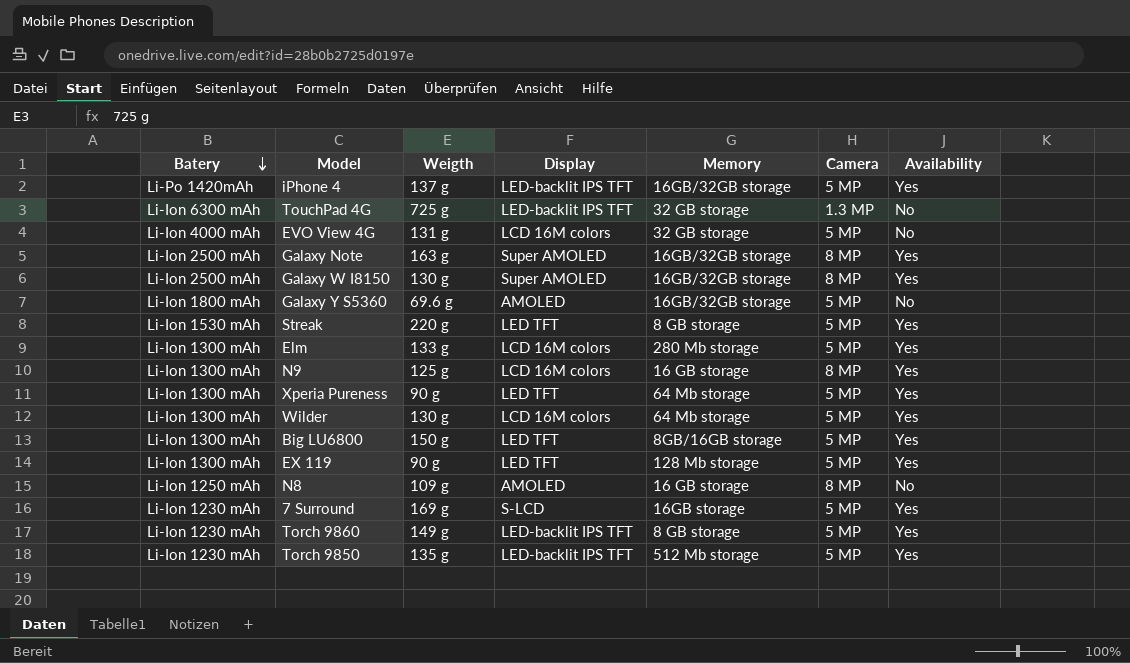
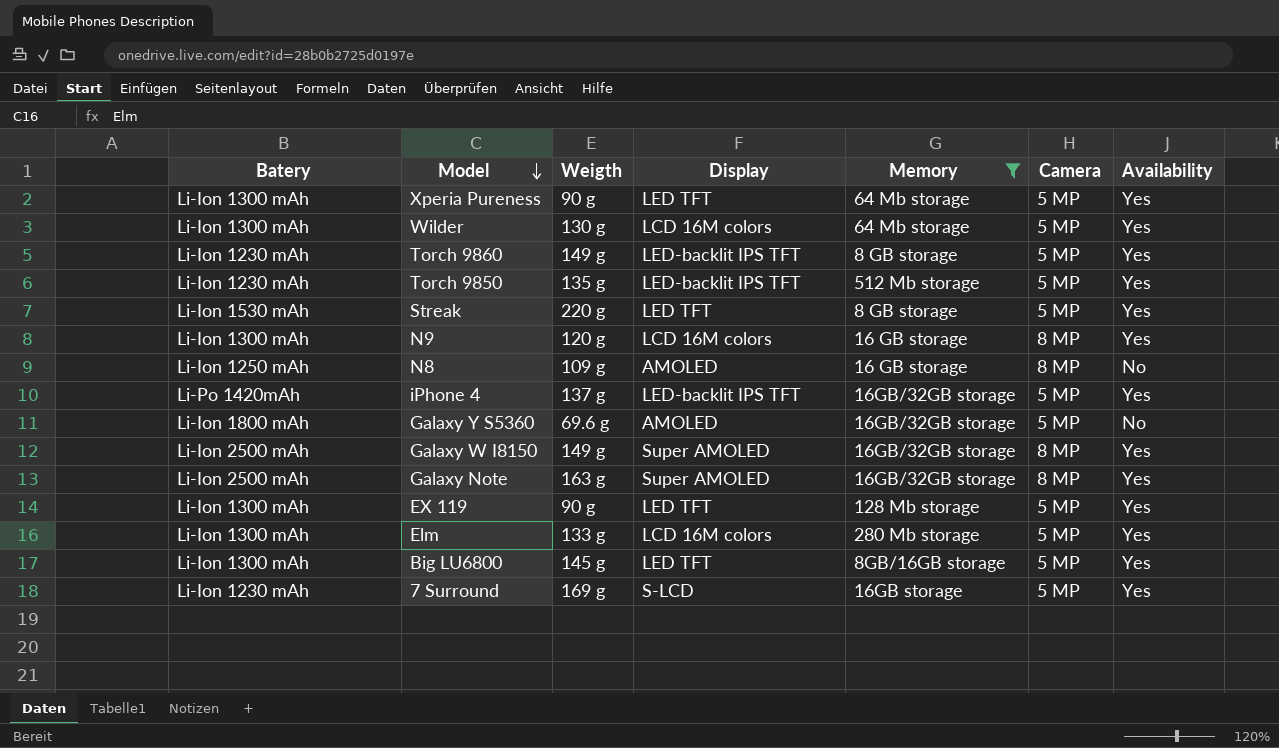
filter: none -> Memory != 32 GB storage
row order: Batery descending -> Model descending
N9 | Weigth: 125 g -> 120 g
Galaxy W I8150 | Weigth: 130 g -> 149 g
Big LU6800 | Weigth: 150 g -> 145 g

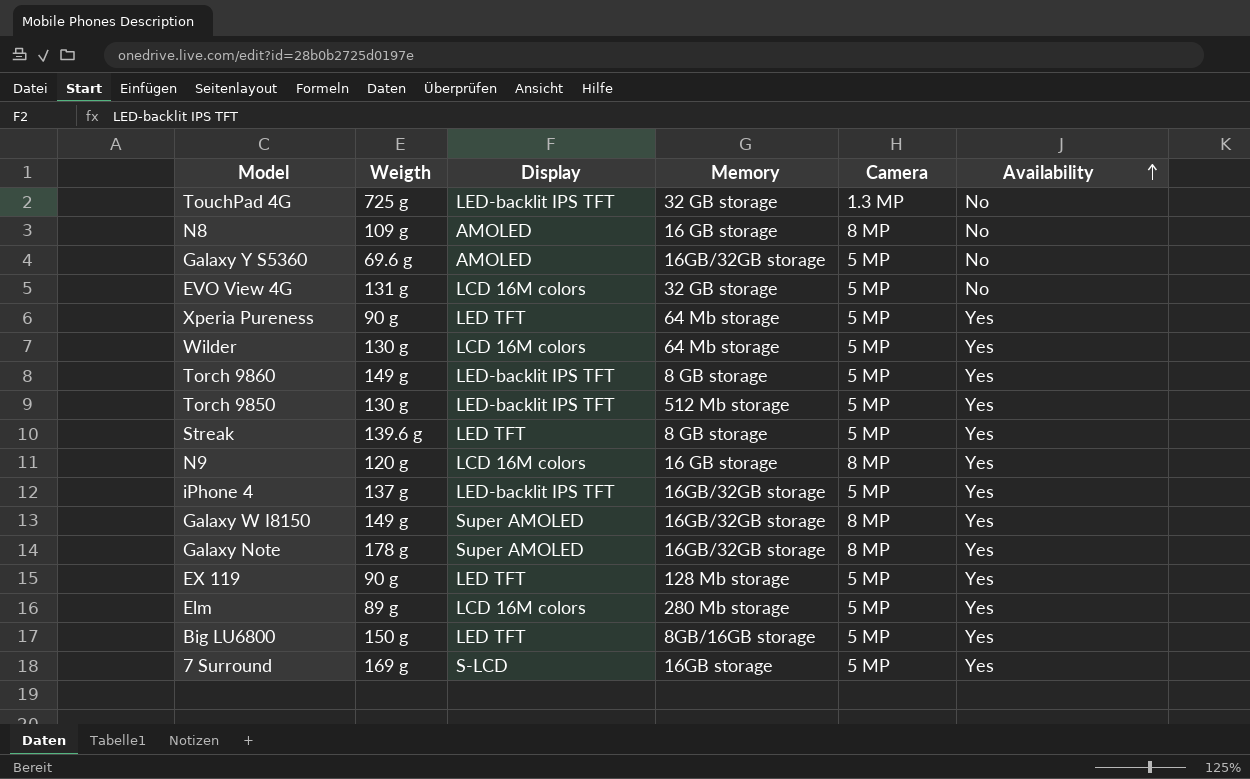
filter: Memory != 32 GB storage -> none
row order: Model descending -> Availability ascending
column Batery | position: 1 -> none
Torch 9850 | Weigth: 135 g -> 130 g
Streak | Weigth: 220 g -> 139.6 g
Galaxy Note | Weigth: 163 g -> 178 g
Elm | Weigth: 133 g -> 89 g
Big LU6800 | Weigth: 145 g -> 150 g

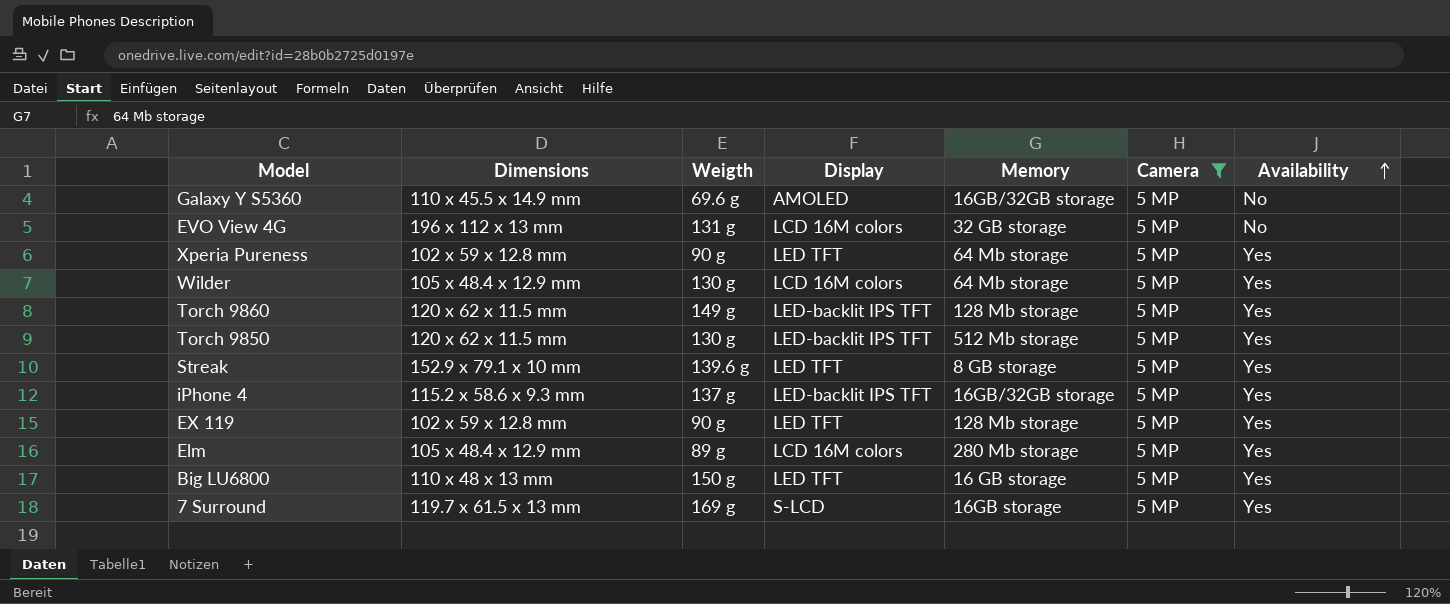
filter: none -> Camera = 5 MP
column Dimensions | position: none -> 2
Torch 9860 | Memory: 8 GB storage -> 128 Mb storage
Big LU6800 | Memory: 8GB/16GB storage -> 16 GB storage

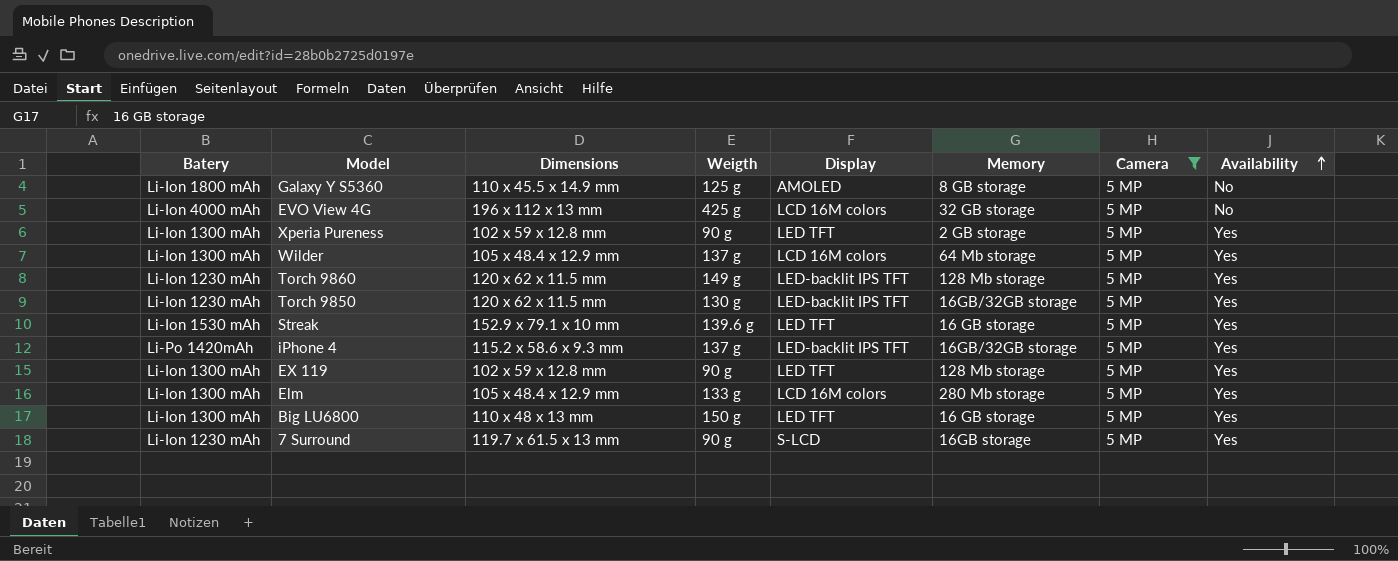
column Batery | position: none -> 1
Galaxy Y S5360 | Weigth: 69.6 g -> 125 g
Galaxy Y S5360 | Memory: 16GB/32GB storage -> 8 GB storage
EVO View 4G | Weigth: 131 g -> 425 g
Xperia Pureness | Memory: 64 Mb storage -> 2 GB storage
Wilder | Weigth: 130 g -> 137 g
Torch 9850 | Memory: 512 Mb storage -> 16GB/32GB storage
Streak | Memory: 8 GB storage -> 16 GB storage
Elm | Weigth: 89 g -> 133 g
7 Surround | Weigth: 169 g -> 90 g

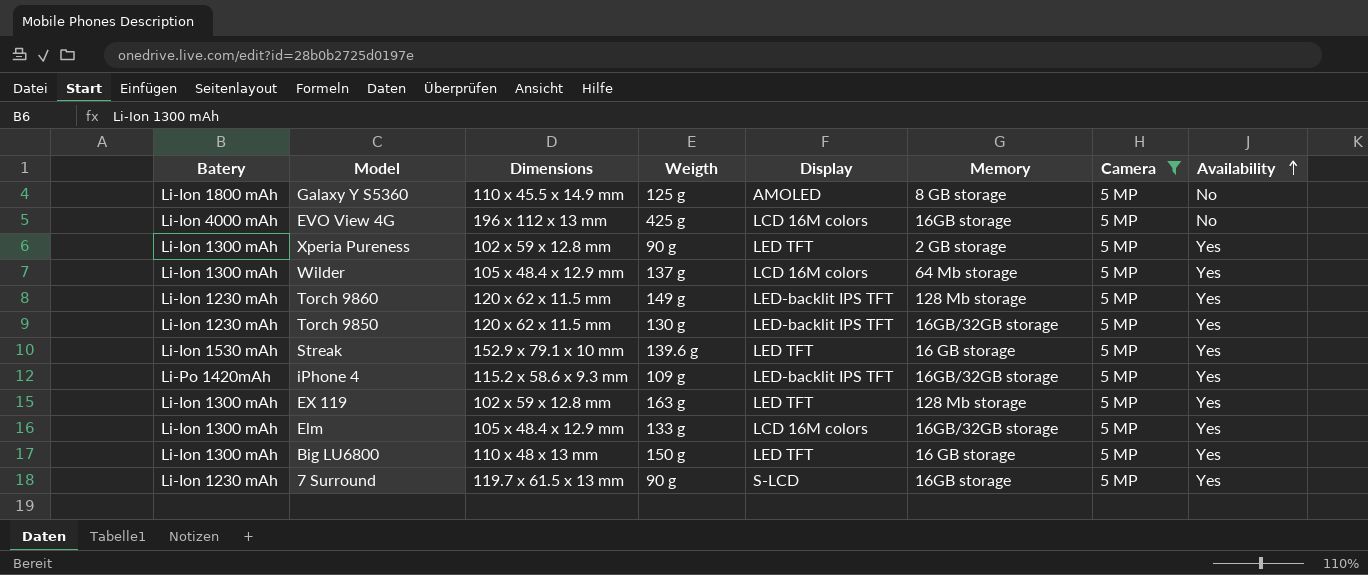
EVO View 4G | Memory: 32 GB storage -> 16GB storage
iPhone 4 | Weigth: 137 g -> 109 g
EX 119 | Weigth: 90 g -> 163 g
Elm | Memory: 280 Mb storage -> 16GB/32GB storage

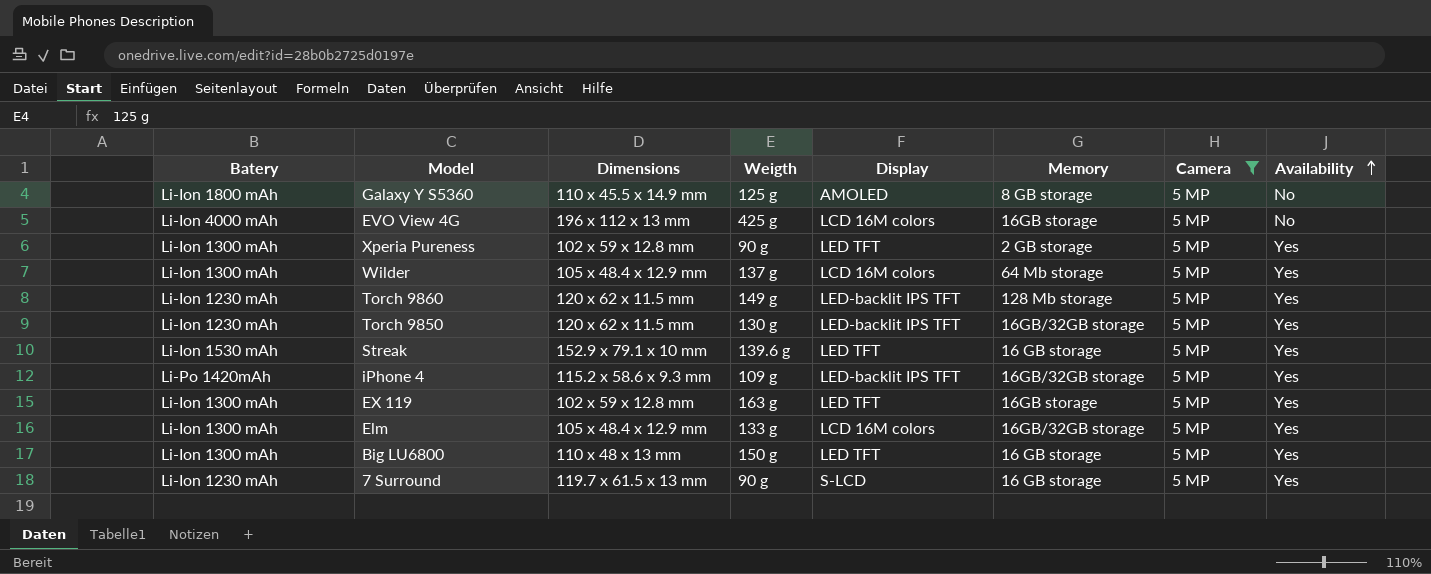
EX 119 | Memory: 128 Mb storage -> 16GB storage
7 Surround | Memory: 16GB storage -> 16 GB storage

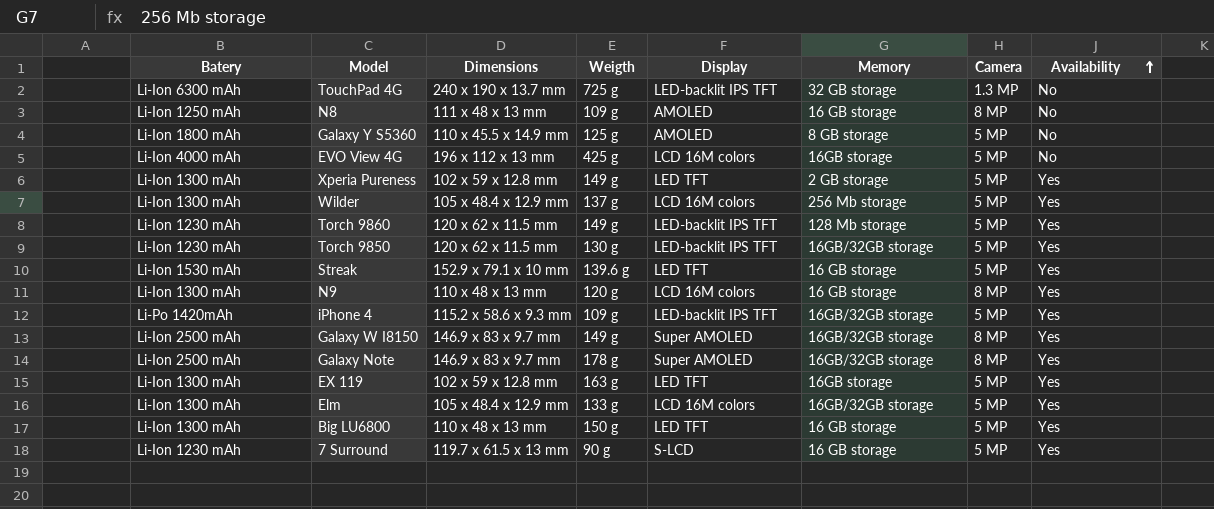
filter: Camera = 5 MP -> none
Xperia Pureness | Weigth: 90 g -> 149 g
Wilder | Memory: 64 Mb storage -> 256 Mb storage

